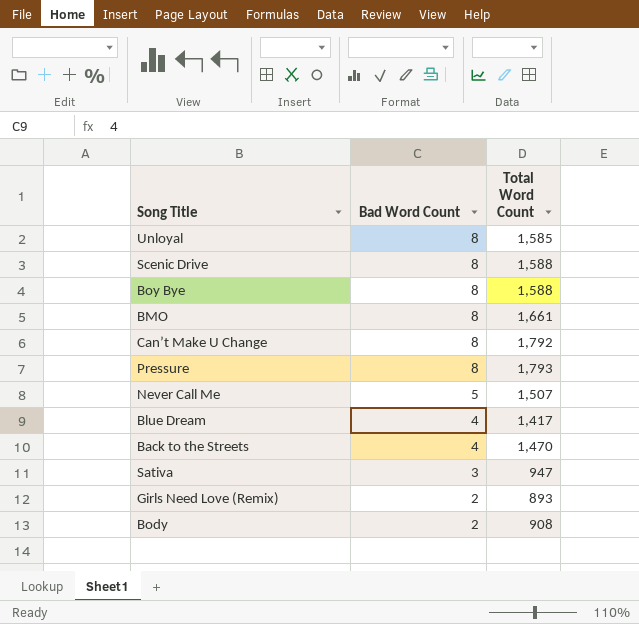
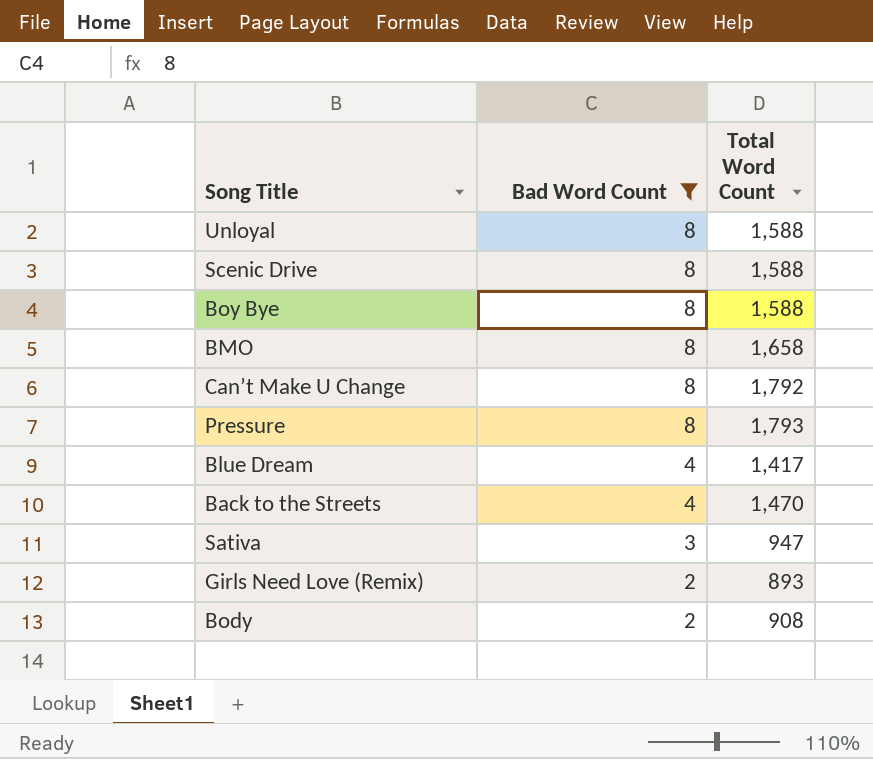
filter: none -> Bad Word Count != 5
Unloyal | Total Word Count: 1,585 -> 1,588
BMO | Total Word Count: 1,661 -> 1,658

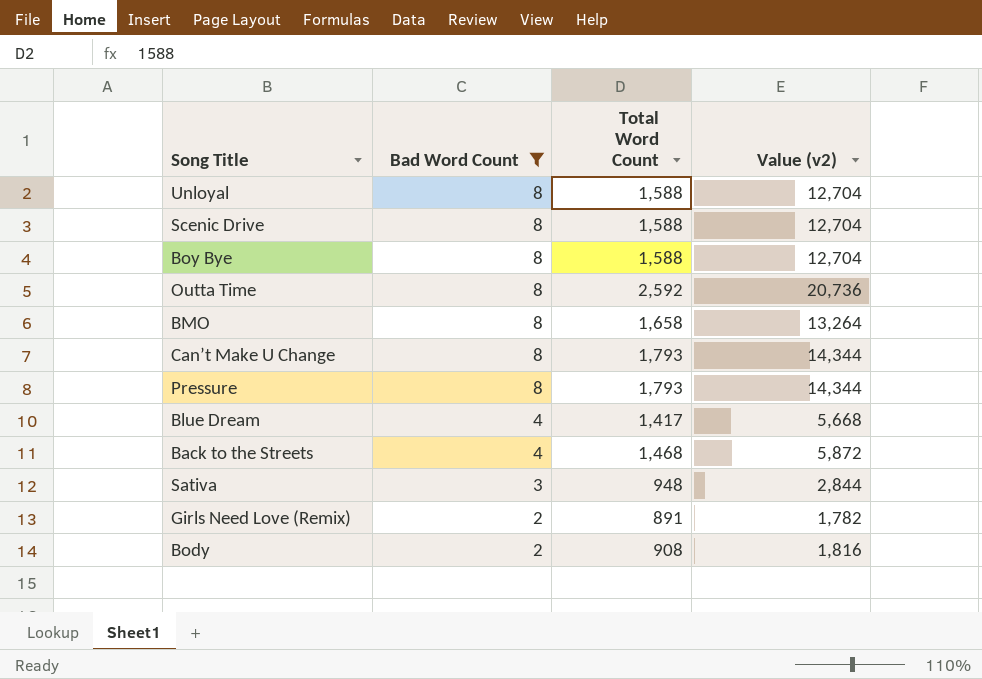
column Value (v2) | formula: none -> [Bad Word Count] * [Total Word Count]
row Outta Time: none -> 8 | 2,592 | 20,736
Can’t Make U Change | Total Word Count: 1,792 -> 1,793
Back to the Streets | Total Word Count: 1,470 -> 1,468
Sativa | Total Word Count: 947 -> 948
Girls Need Love (Remix) | Total Word Count: 893 -> 891

